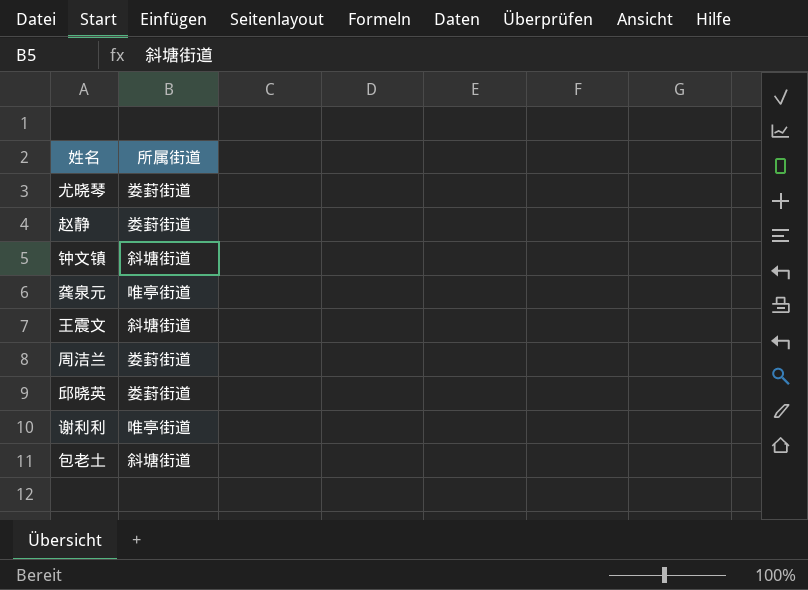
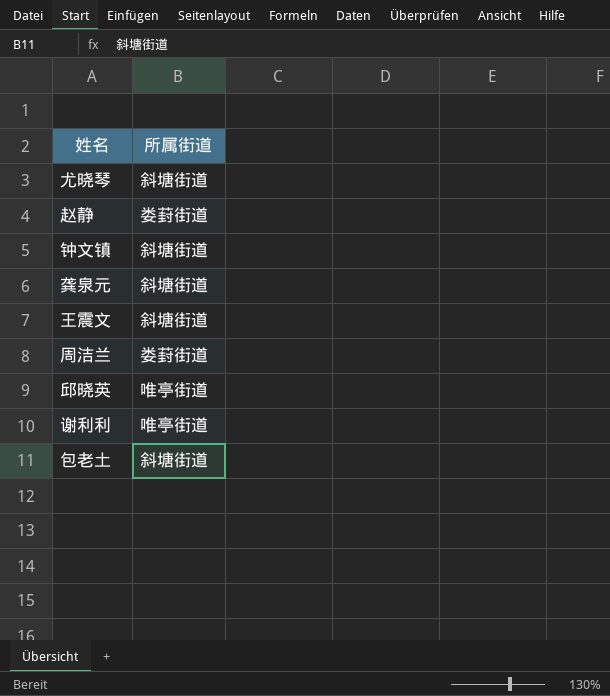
尤晓琴 | 所属街道: 娄葑街道 -> 斜塘街道
龚泉元 | 所属街道: 唯亭街道 -> 斜塘街道
邱晓英 | 所属街道: 娄葑街道 -> 唯亭街道

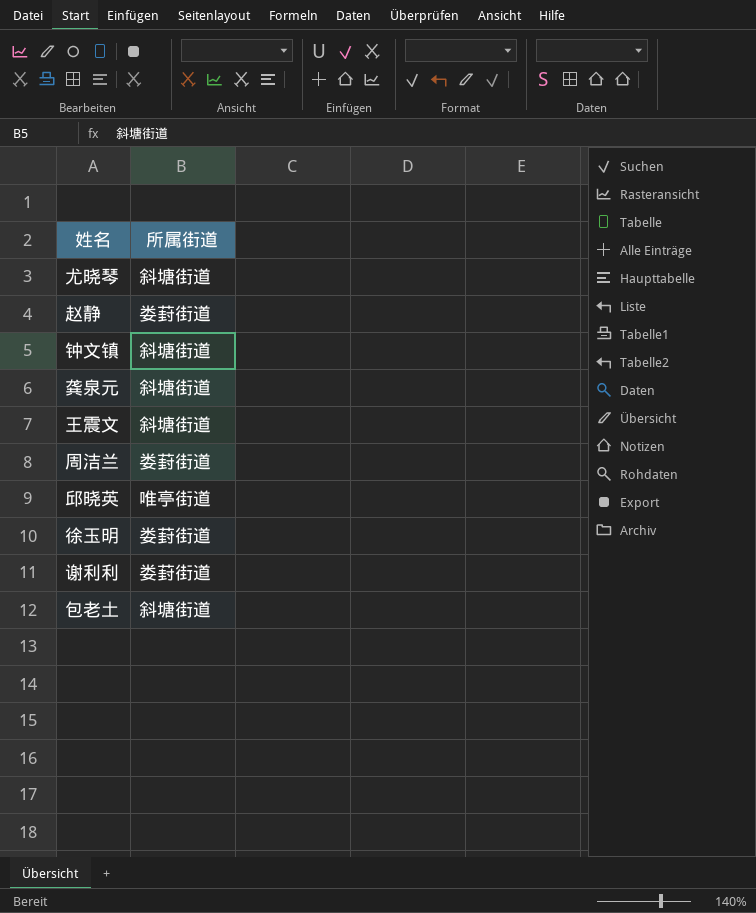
row 徐玉明: none -> 娄葑街道
谢利利 | 所属街道: 唯亭街道 -> 娄葑街道

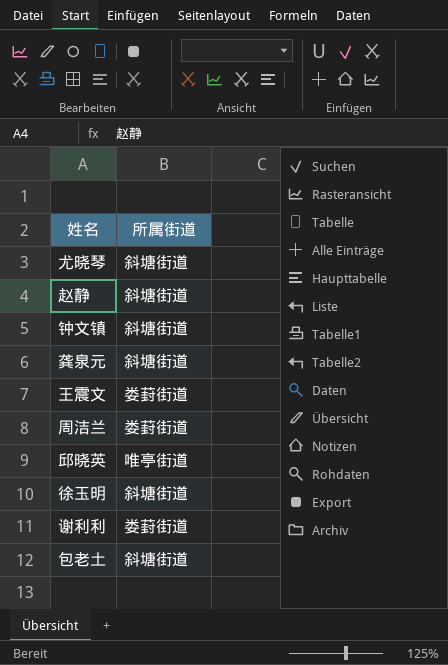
赵静 | 所属街道: 娄葑街道 -> 斜塘街道
王震文 | 所属街道: 斜塘街道 -> 娄葑街道
徐玉明 | 所属街道: 娄葑街道 -> 斜塘街道

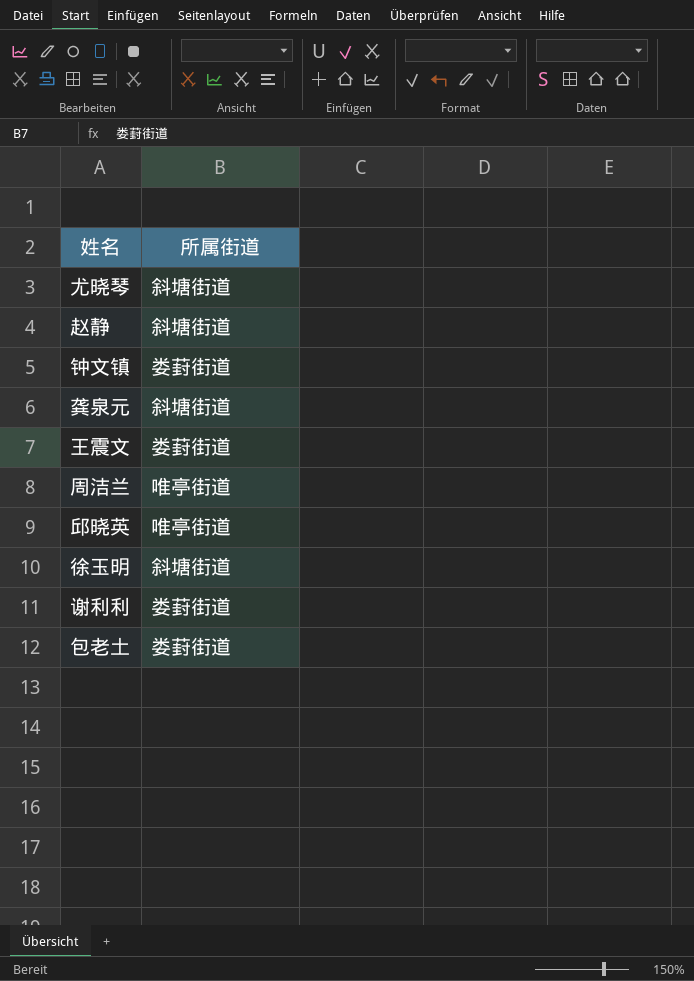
钟文镇 | 所属街道: 斜塘街道 -> 娄葑街道
周洁兰 | 所属街道: 娄葑街道 -> 唯亭街道
包老土 | 所属街道: 斜塘街道 -> 娄葑街道

